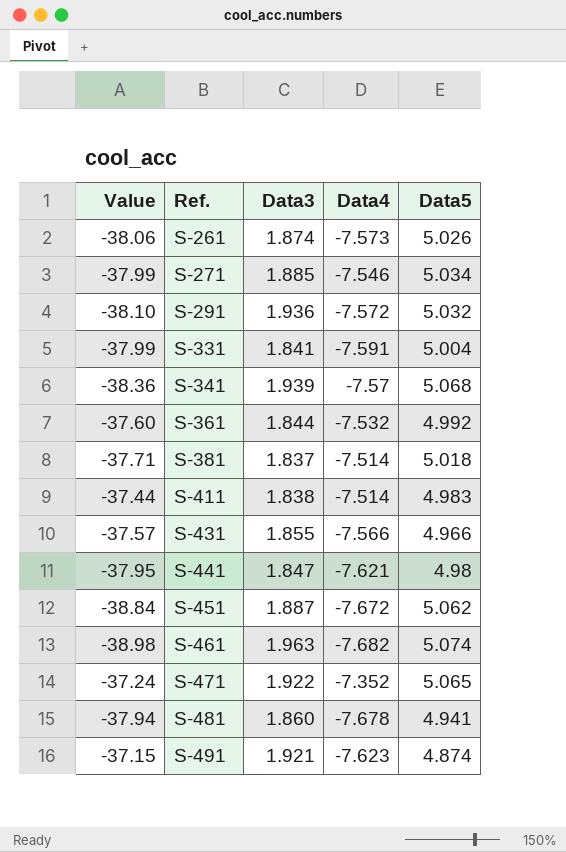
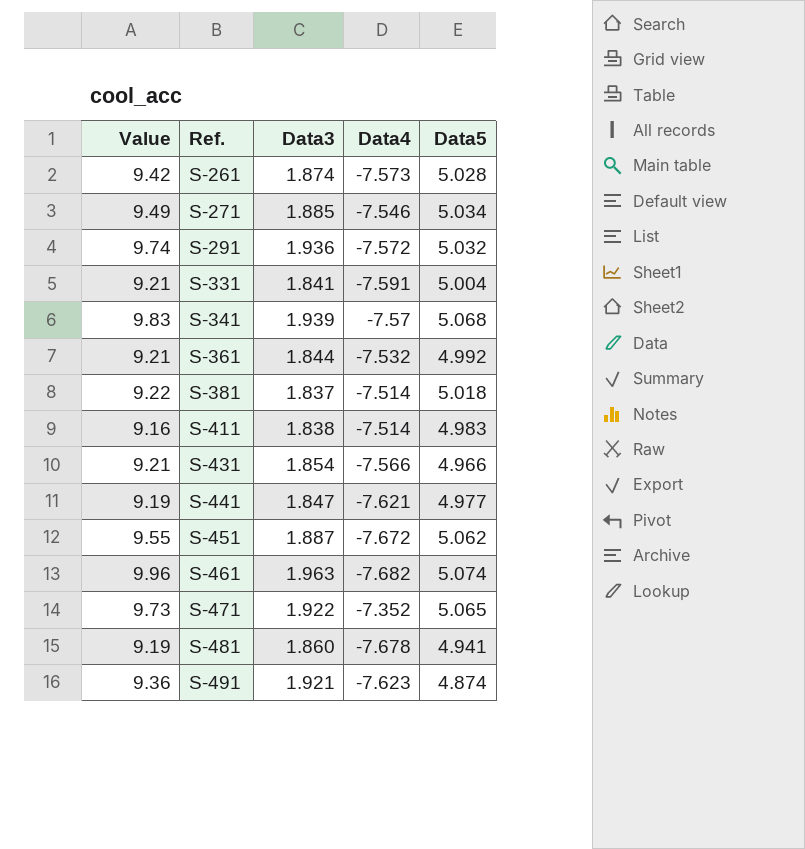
column Value | formula: [Data4] * [Data5] -> [Data3] * [Data5]
S-261 | Data5: 5.026 -> 5.028
S-431 | Data3: 1.855 -> 1.854
S-441 | Data5: 4.98 -> 4.977

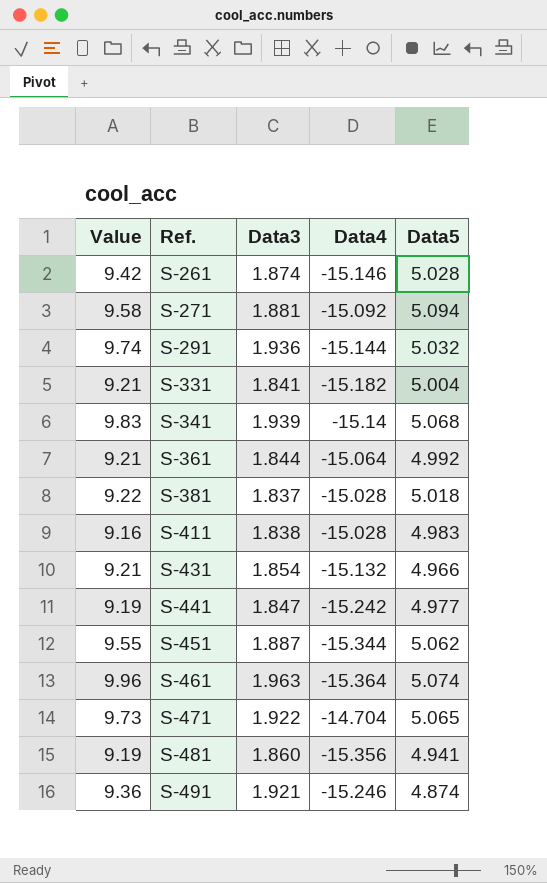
S-261 | Data4: -7.573 -> -15.146
S-271 | Value: 9.49 -> 9.58
S-271 | Data3: 1.885 -> 1.881
S-271 | Data4: -7.546 -> -15.092
S-271 | Data5: 5.034 -> 5.094
S-291 | Data4: -7.572 -> -15.144
S-331 | Data4: -7.591 -> -15.182
S-341 | Data4: -7.57 -> -15.14
S-361 | Data4: -7.532 -> -15.064
S-381 | Data4: -7.514 -> -15.028
S-411 | Data4: -7.514 -> -15.028
S-431 | Data4: -7.566 -> -15.132
S-441 | Data4: -7.621 -> -15.242
S-451 | Data4: -7.672 -> -15.344
S-461 | Data4: -7.682 -> -15.364
S-471 | Data4: -7.352 -> -14.704
S-481 | Data4: -7.678 -> -15.356
S-491 | Data4: -7.623 -> -15.246

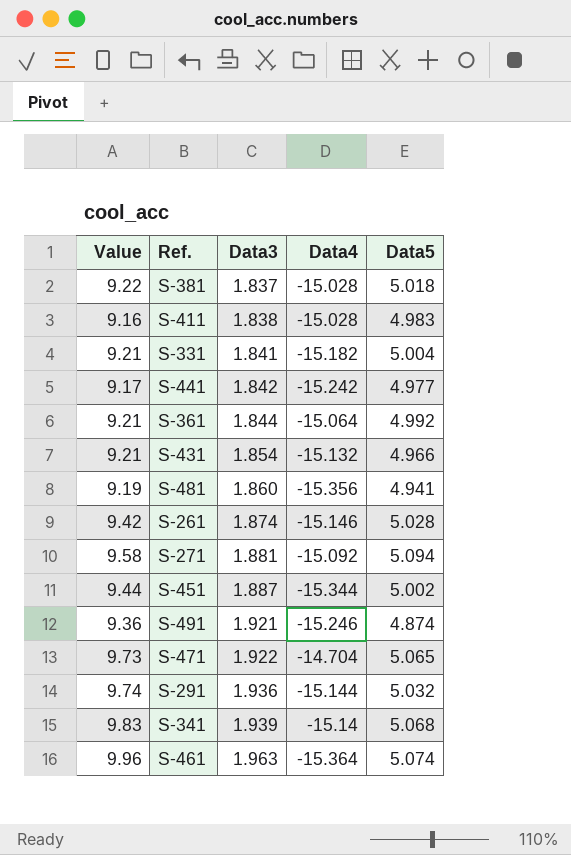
row order: Ref. ascending -> Data3 ascending
S-441 | Value: 9.19 -> 9.17
S-441 | Data3: 1.847 -> 1.842
S-451 | Value: 9.55 -> 9.44
S-451 | Data5: 5.062 -> 5.002

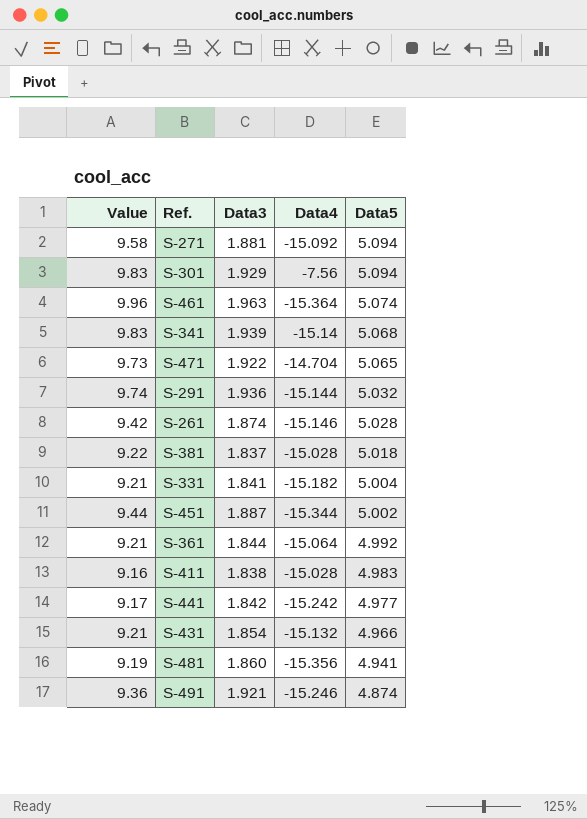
row order: Data3 ascending -> Data5 descending
row S-301: none -> 9.83 | 1.929 | -7.56 | 5.094

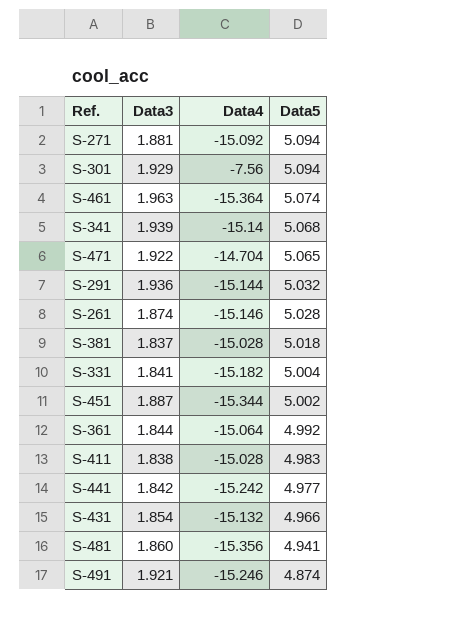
column Value | formula: [Data3] * [Data5] -> none

